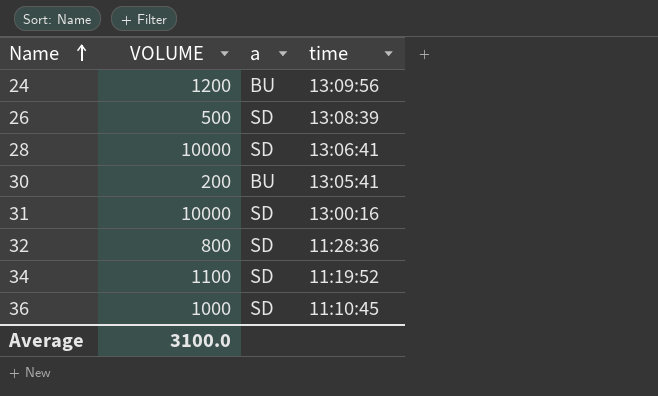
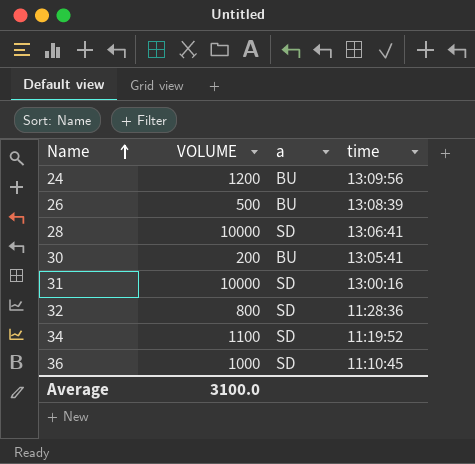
26 | a: SD -> BU

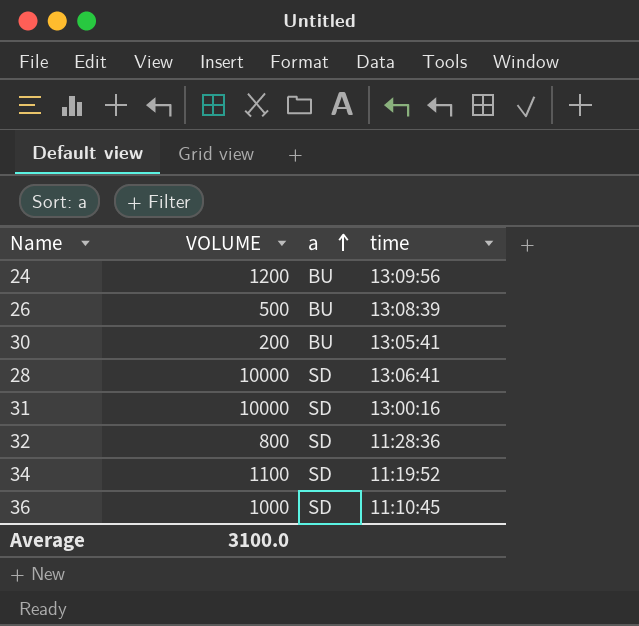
row order: Name ascending -> a ascending

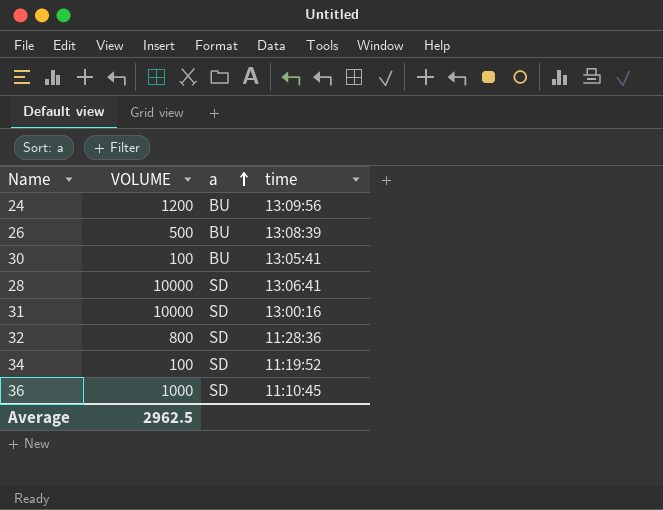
30 | VOLUME: 200 -> 100
34 | VOLUME: 1100 -> 100
Average | VOLUME: 3100.0 -> 2962.5

